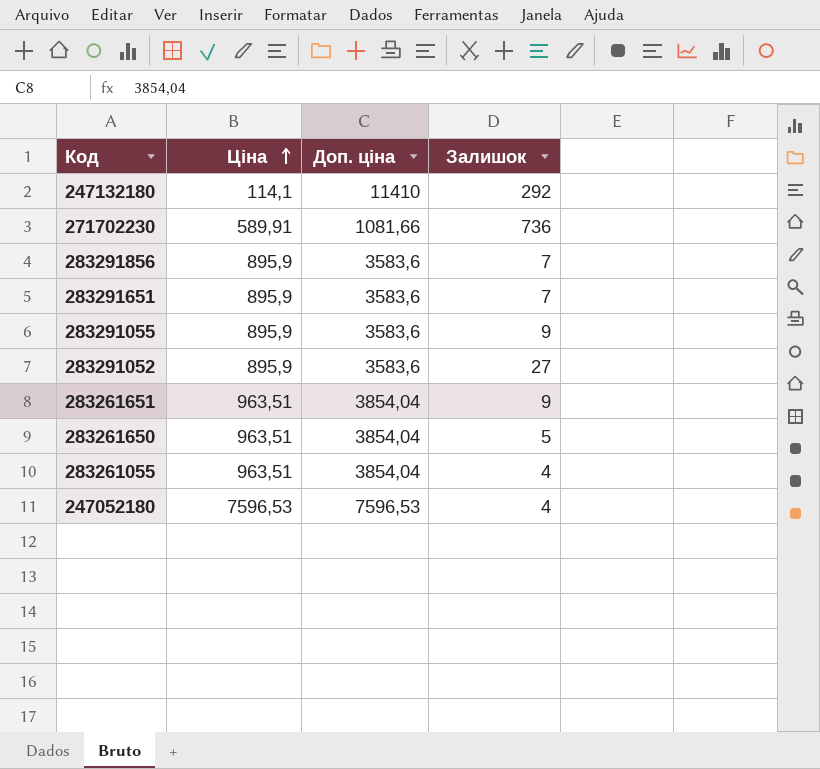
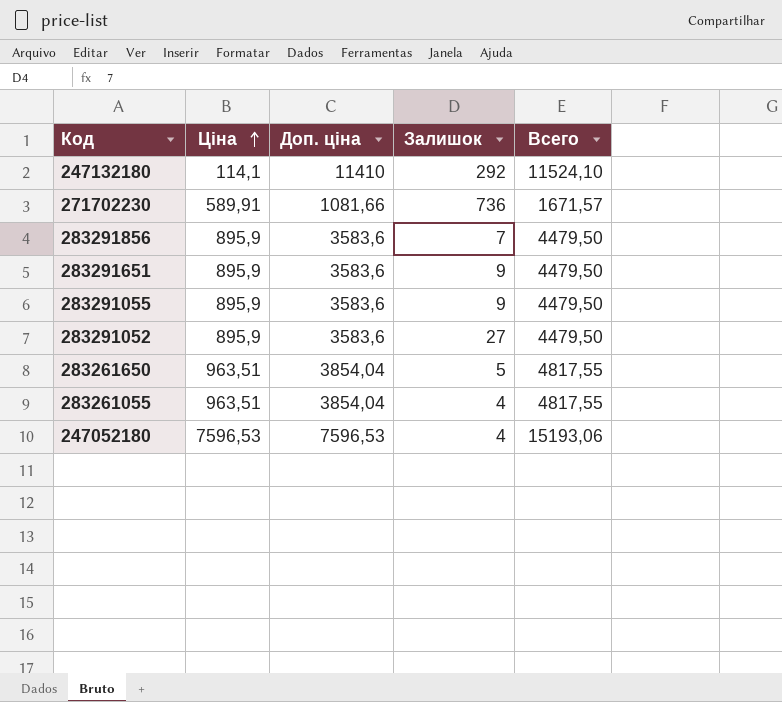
column Всего | formula: none -> [Ціна] + [Доп. ціна]
row 283261651: 963,51 | 3854,04 | 9 -> none
283291651 | Залишок: 7 -> 9

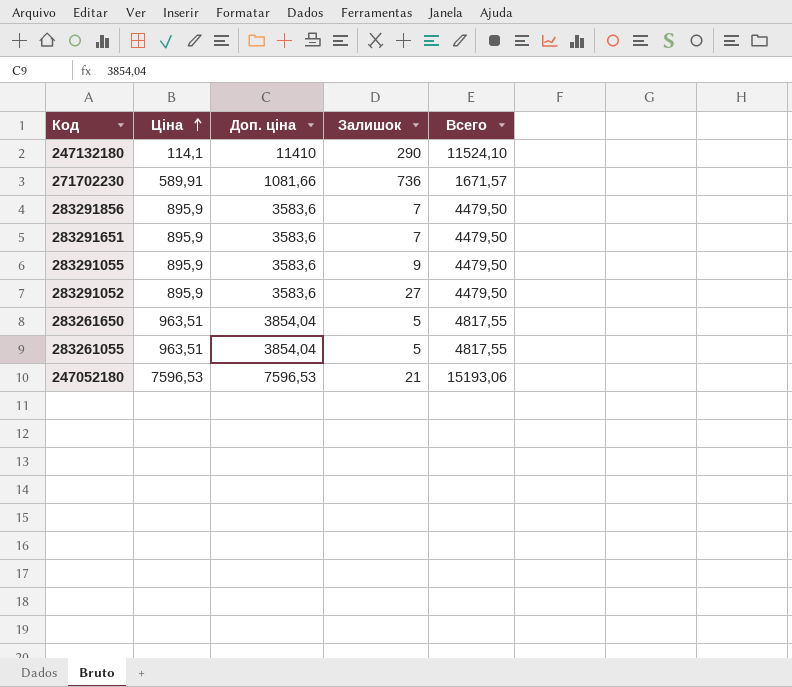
247132180 | Залишок: 292 -> 290
283291651 | Залишок: 9 -> 7
283261055 | Залишок: 4 -> 5
247052180 | Залишок: 4 -> 21

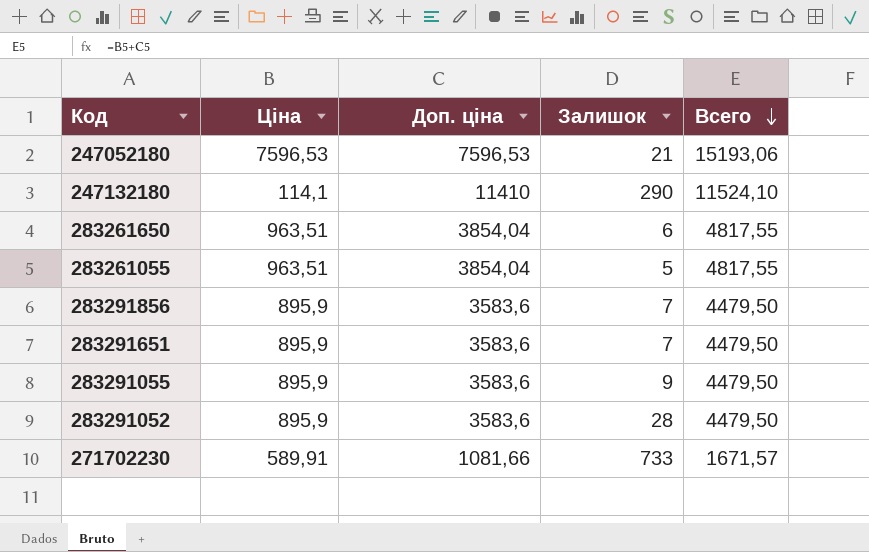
row order: Ціна ascending -> Всего descending
283261650 | Залишок: 5 -> 6
283291052 | Залишок: 27 -> 28
271702230 | Залишок: 736 -> 733

